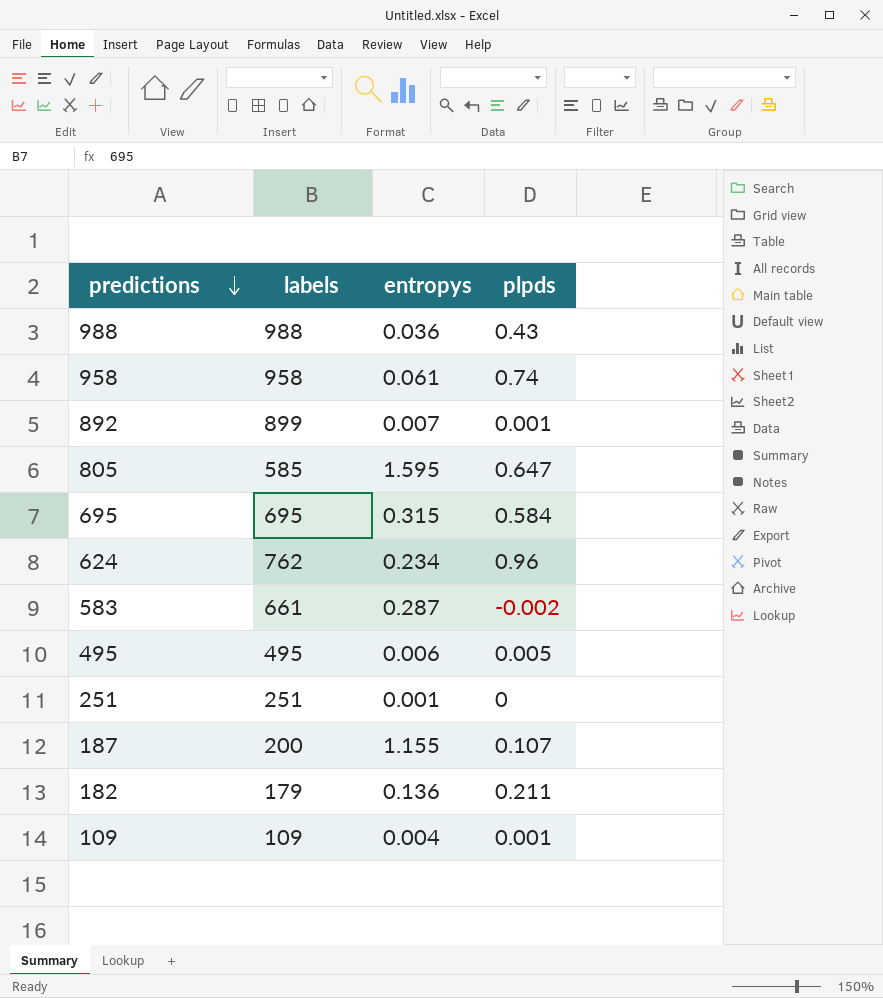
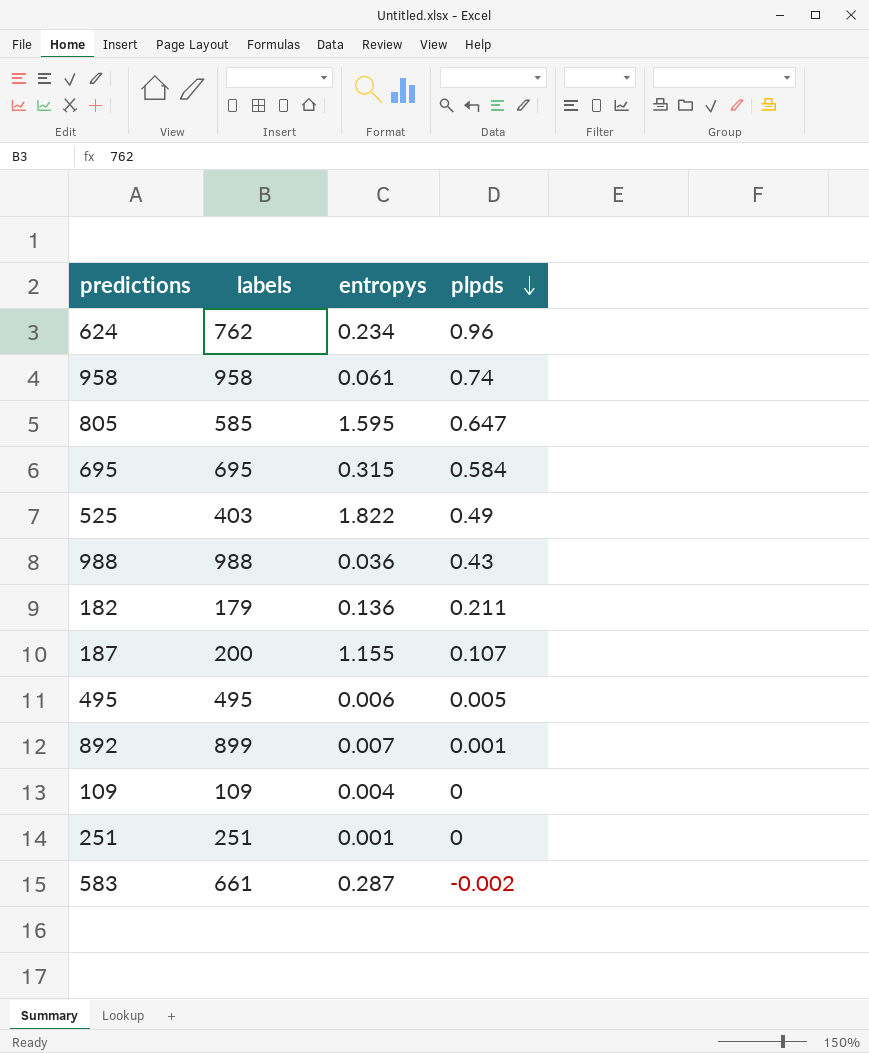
row order: predictions descending -> plpds descending
row 525: none -> 403 | 1.822 | 0.49
109 | plpds: 0.001 -> 0

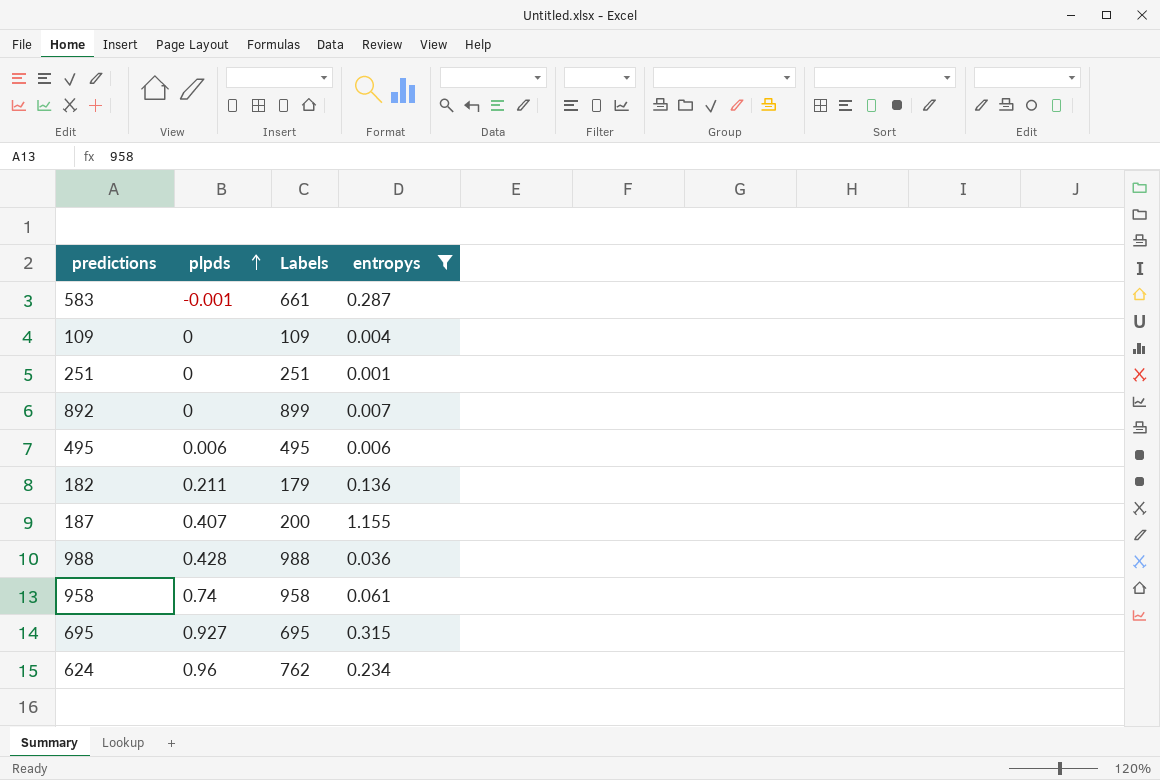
filter: none -> entropys <= 1.155
row order: plpds descending -> plpds ascending
column plpds | position: 4 -> 2
column name: labels -> Labels
583 | plpds: -0.002 -> -0.001
892 | plpds: 0.001 -> 0
495 | plpds: 0.005 -> 0.006
187 | plpds: 0.107 -> 0.407
988 | plpds: 0.43 -> 0.428
695 | plpds: 0.584 -> 0.927

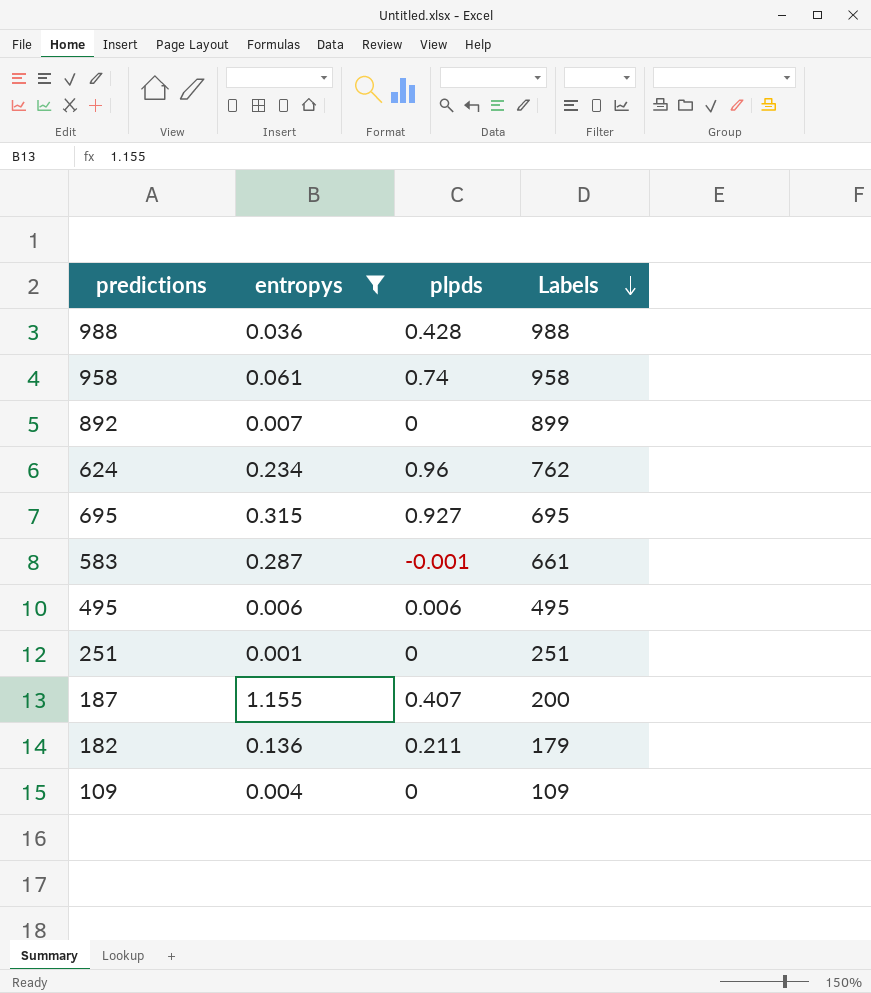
row order: plpds ascending -> Labels descending
column entropys | position: 4 -> 2

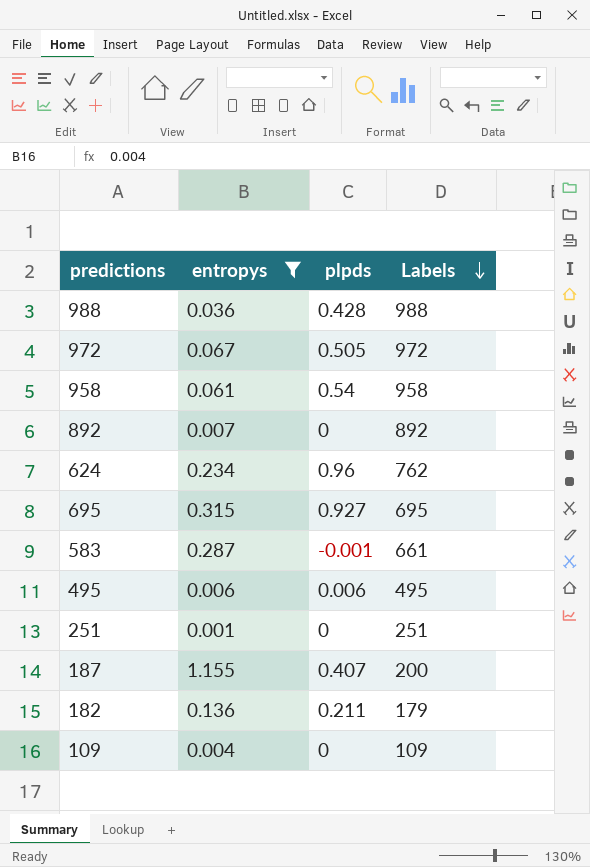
row 972: none -> 0.067 | 0.505 | 972
958 | plpds: 0.74 -> 0.54
892 | Labels: 899 -> 892

